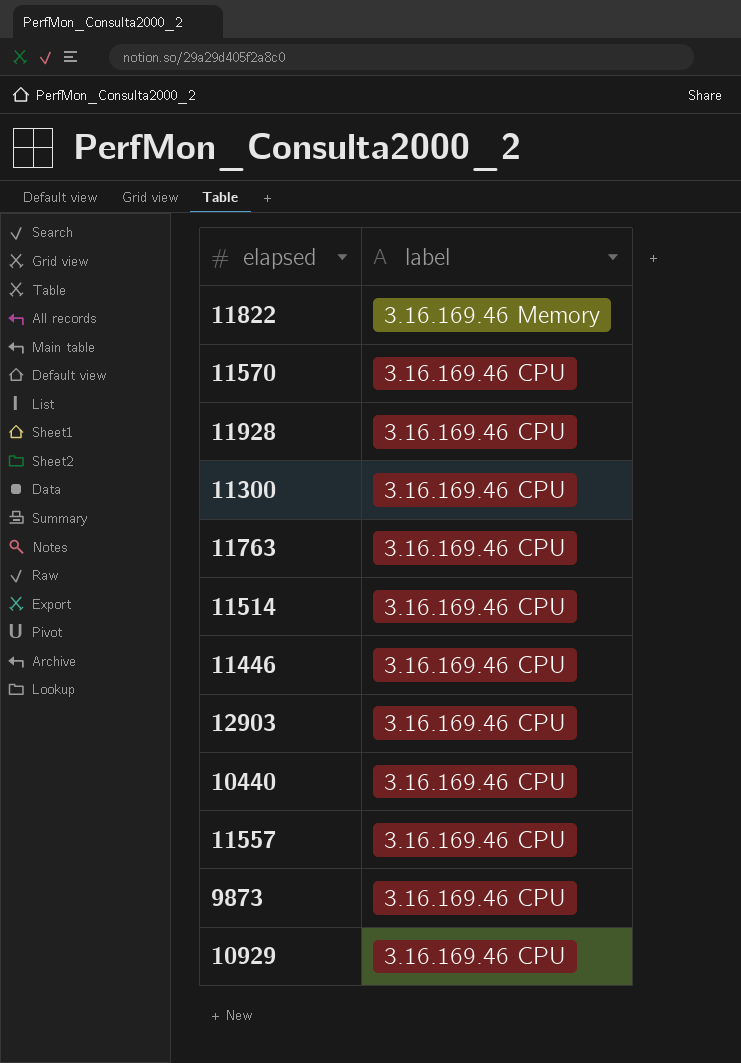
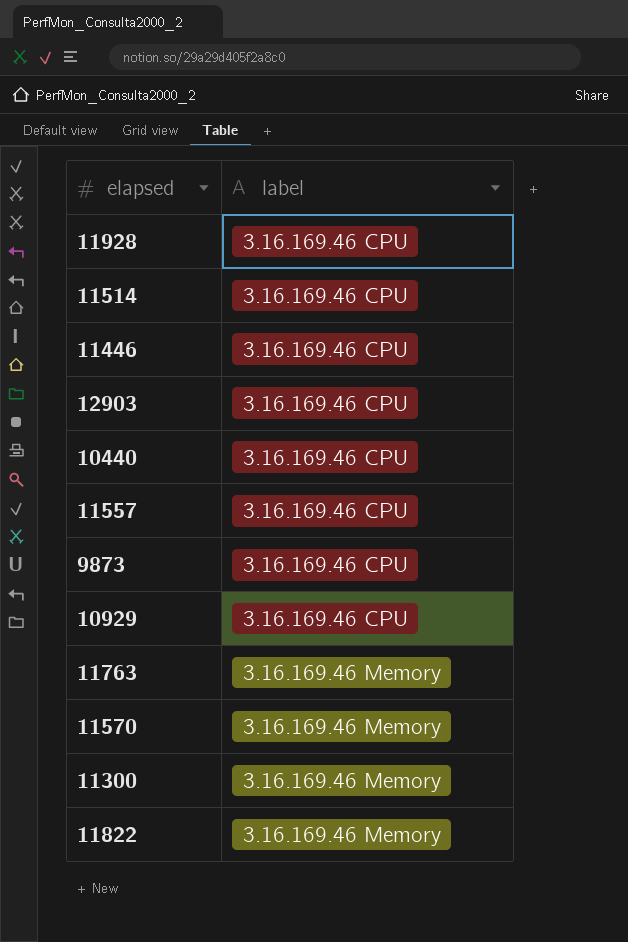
row order: label descending -> label ascending
11763 | label: 3.16.169.46 CPU -> 3.16.169.46 Memory
11570 | label: 3.16.169.46 CPU -> 3.16.169.46 Memory
11300 | label: 3.16.169.46 CPU -> 3.16.169.46 Memory

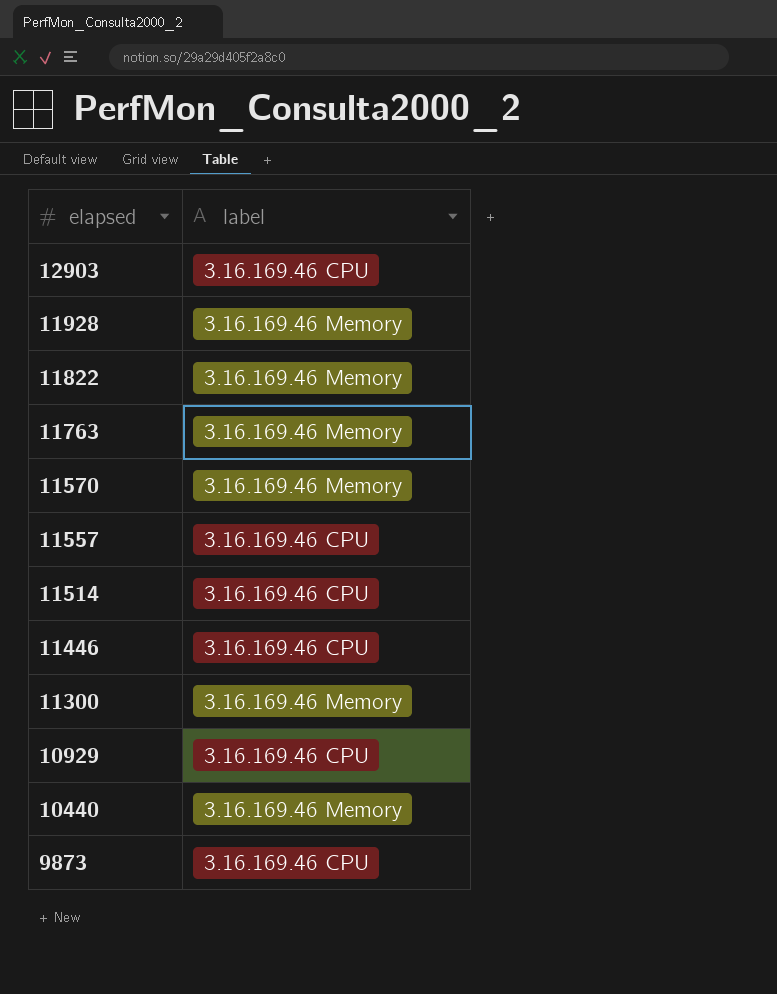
row order: label ascending -> elapsed descending
11928 | label: 3.16.169.46 CPU -> 3.16.169.46 Memory
10440 | label: 3.16.169.46 CPU -> 3.16.169.46 Memory

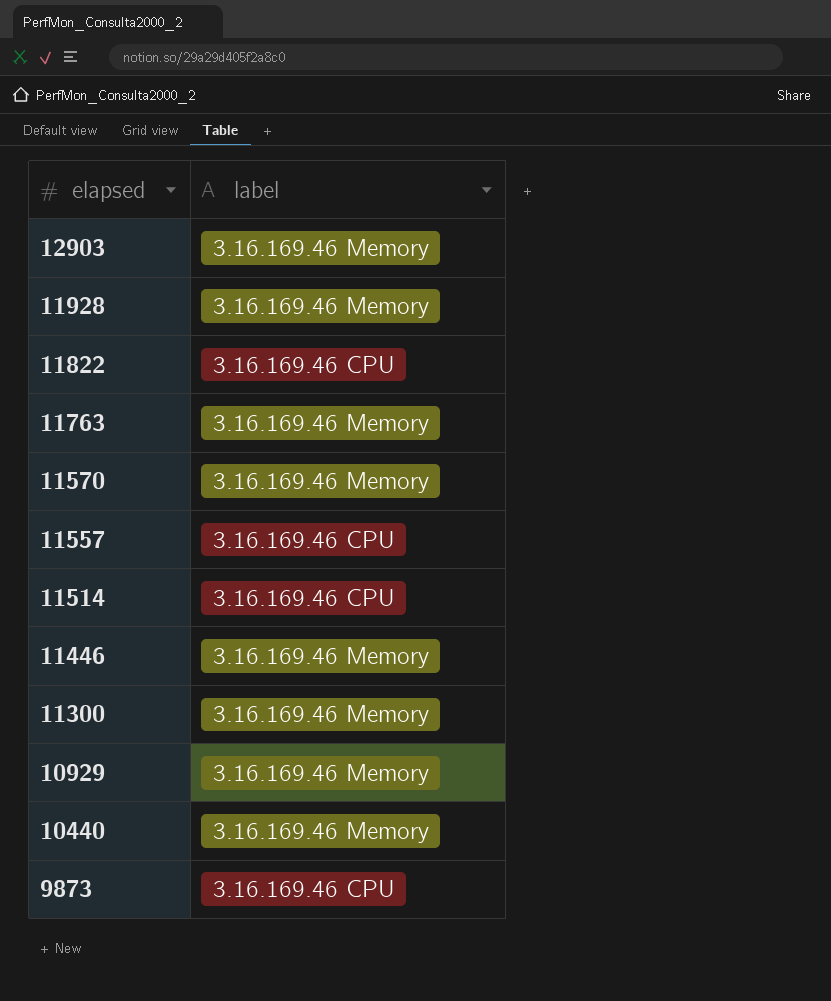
12903 | label: 3.16.169.46 CPU -> 3.16.169.46 Memory
11822 | label: 3.16.169.46 Memory -> 3.16.169.46 CPU
11446 | label: 3.16.169.46 CPU -> 3.16.169.46 Memory
10929 | label: 3.16.169.46 CPU -> 3.16.169.46 Memory

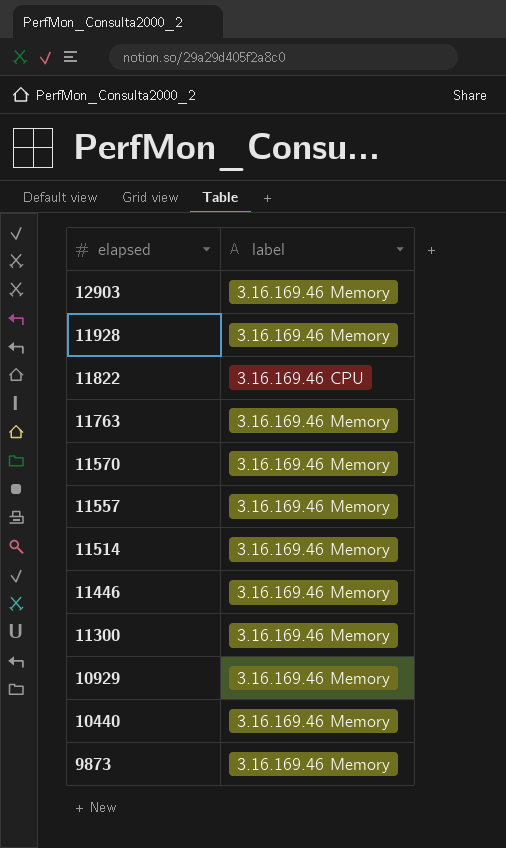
11557 | label: 3.16.169.46 CPU -> 3.16.169.46 Memory
11514 | label: 3.16.169.46 CPU -> 3.16.169.46 Memory
9873 | label: 3.16.169.46 CPU -> 3.16.169.46 Memory

